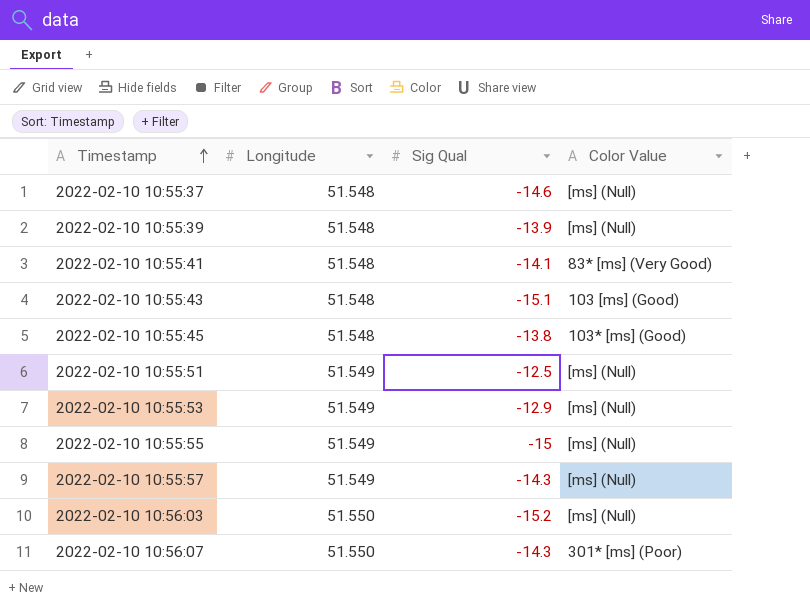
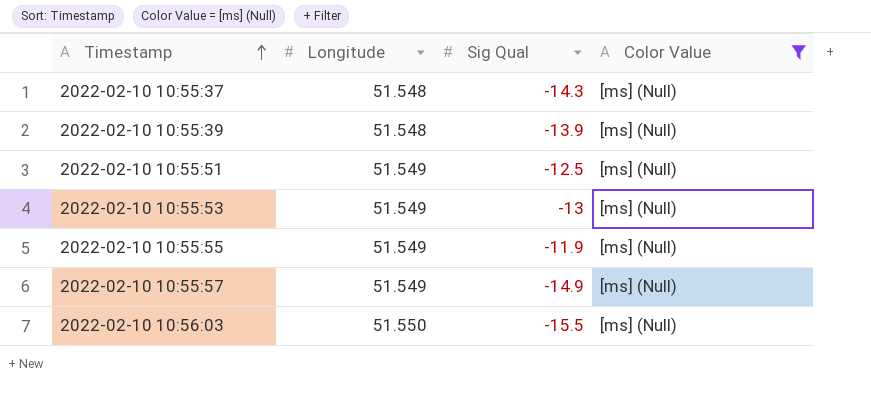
filter: none -> Color Value = [ms] (Null)
2022-02-10 10:55:37 | Sig Qual: -14.6 -> -14.3
2022-02-10 10:55:53 | Sig Qual: -12.9 -> -13
2022-02-10 10:55:55 | Sig Qual: -15 -> -11.9
2022-02-10 10:55:57 | Sig Qual: -14.3 -> -14.9
2022-02-10 10:56:03 | Sig Qual: -15.2 -> -15.5

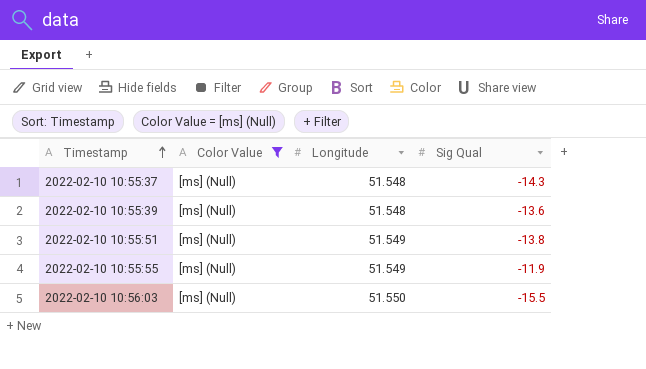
column Color Value | position: 4 -> 2
row 2022-02-10 10:55:53: 51.549 | -13 | [ms] (Null) -> none
row 2022-02-10 10:55:57: 51.549 | -14.9 | [ms] (Null) -> none
2022-02-10 10:55:39 | Sig Qual: -13.9 -> -13.6
2022-02-10 10:55:51 | Sig Qual: -12.5 -> -13.8

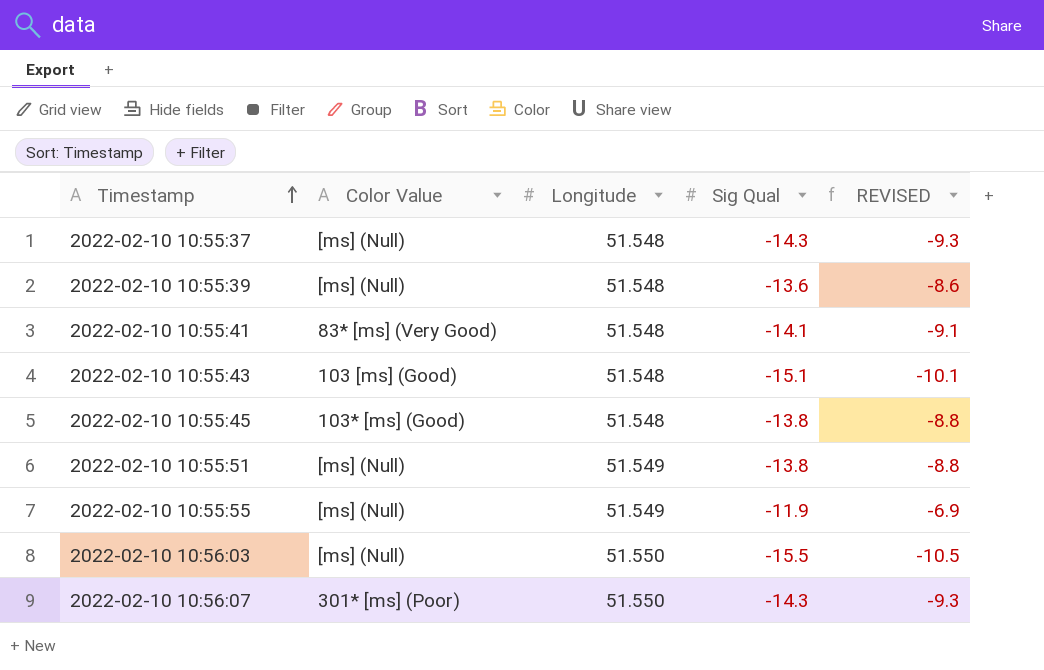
filter: Color Value = [ms] (Null) -> none
column REVISED | formula: none -> [Sig Qual] + 5

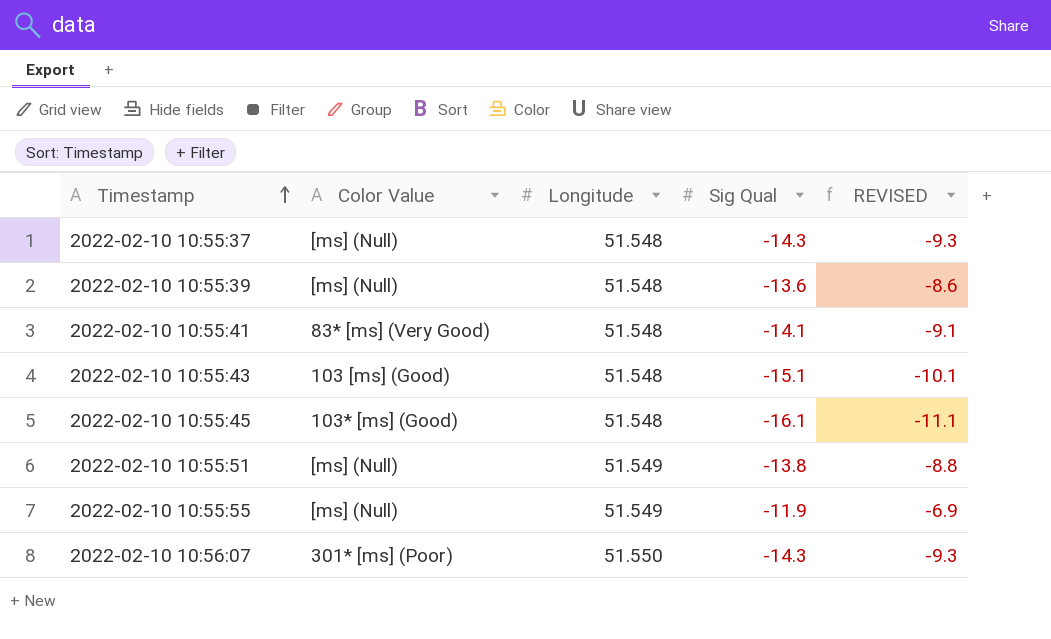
row 2022-02-10 10:56:03: [ms] (Null) | 51.550 | -15.5 | -10.5 -> none
2022-02-10 10:55:45 | Sig Qual: -13.8 -> -16.1
2022-02-10 10:55:45 | REVISED: -8.8 -> -11.1

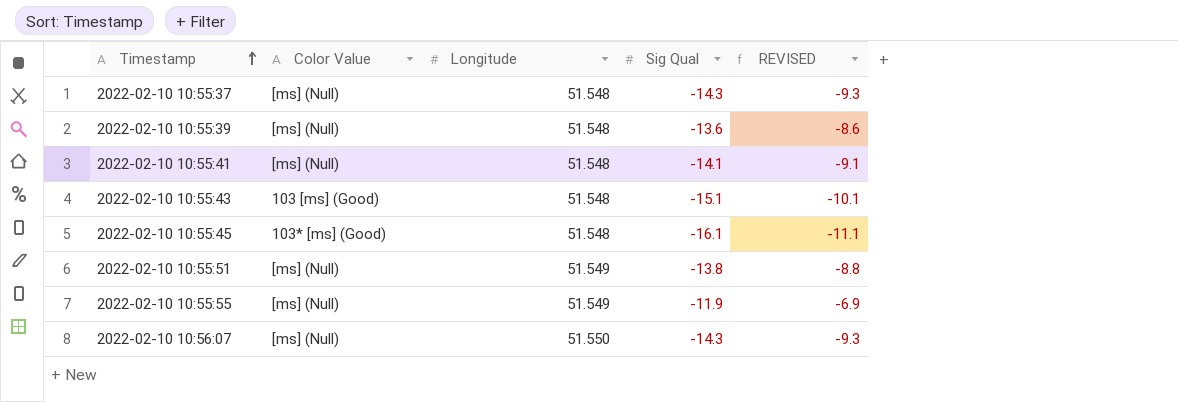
2022-02-10 10:55:41 | Color Value: 83* [ms] (Very Good) -> [ms] (Null)
2022-02-10 10:56:07 | Color Value: 301* [ms] (Poor) -> [ms] (Null)

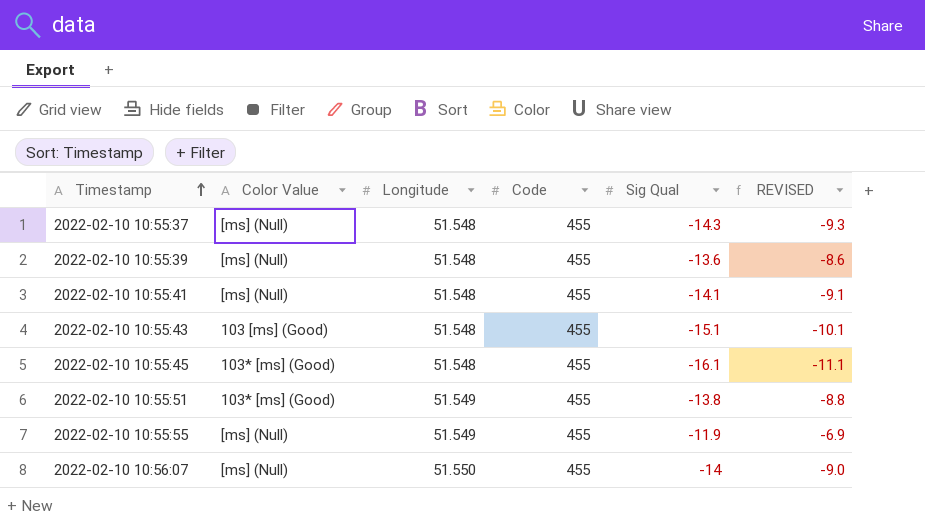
column Code | position: none -> 4
2022-02-10 10:55:51 | Color Value: [ms] (Null) -> 103* [ms] (Good)
2022-02-10 10:56:07 | Sig Qual: -14.3 -> -14
2022-02-10 10:56:07 | REVISED: -9.3 -> -9.0

